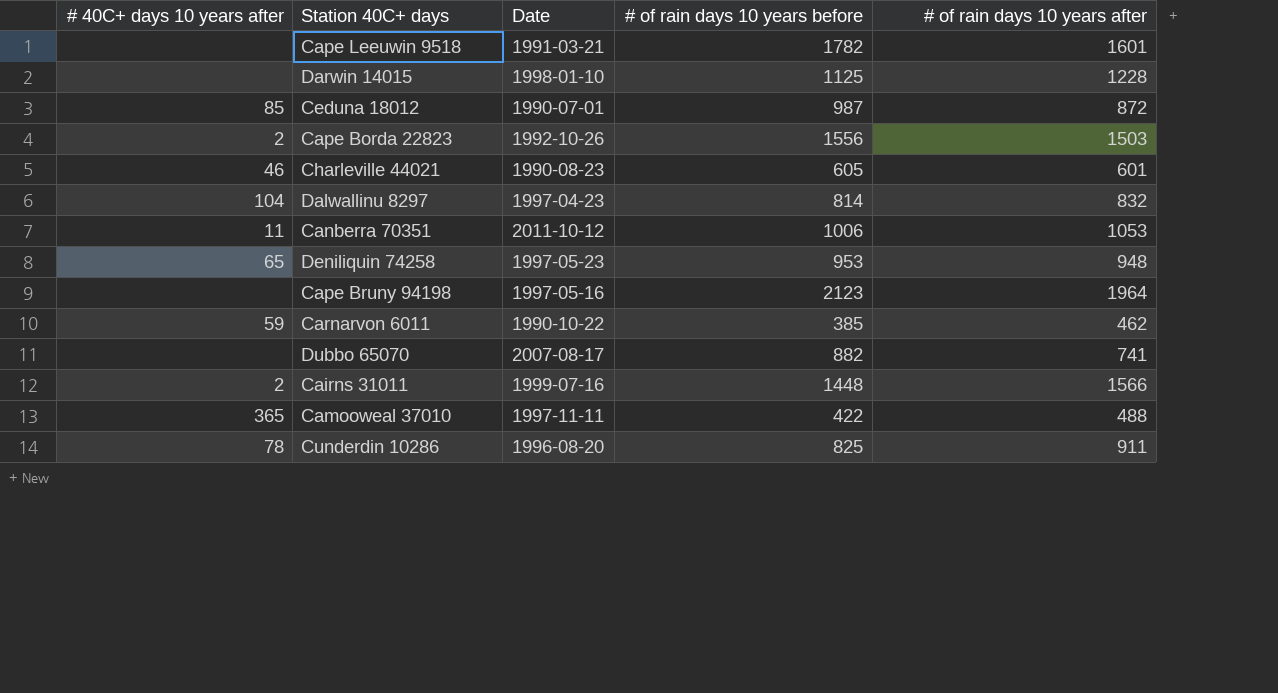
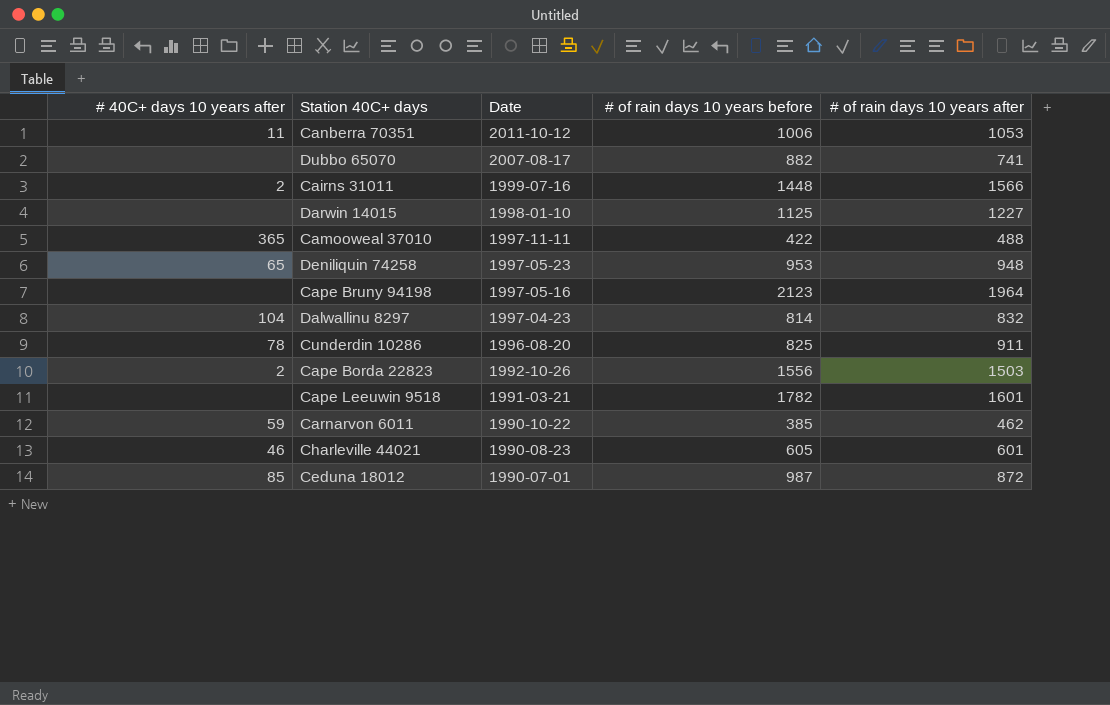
row order: none -> Date descending
Darwin 14015 | # of rain days 10 years after: 1228 -> 1227

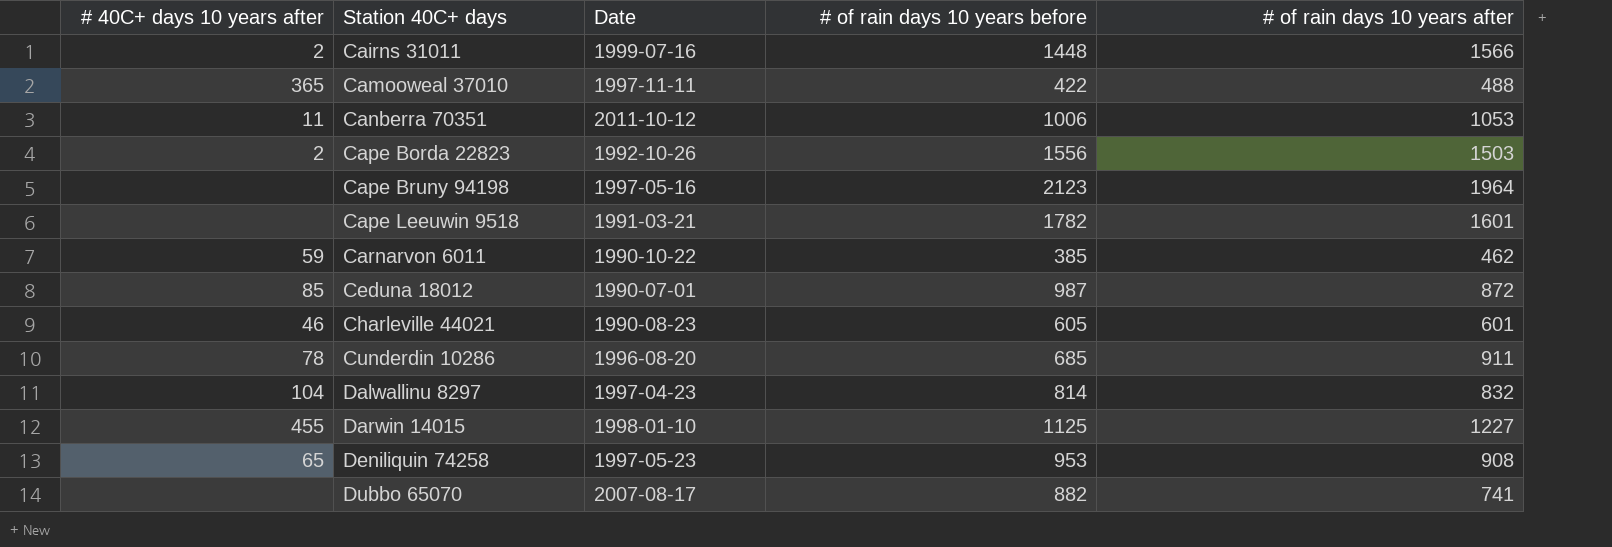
row order: Date descending -> Station 40C+ days ascending
Cunderdin 10286 | # of rain days 10 years before: 825 -> 685
Darwin 14015 | # 40C+ days 10 years after: none -> 455
Deniliquin 74258 | # of rain days 10 years after: 948 -> 908

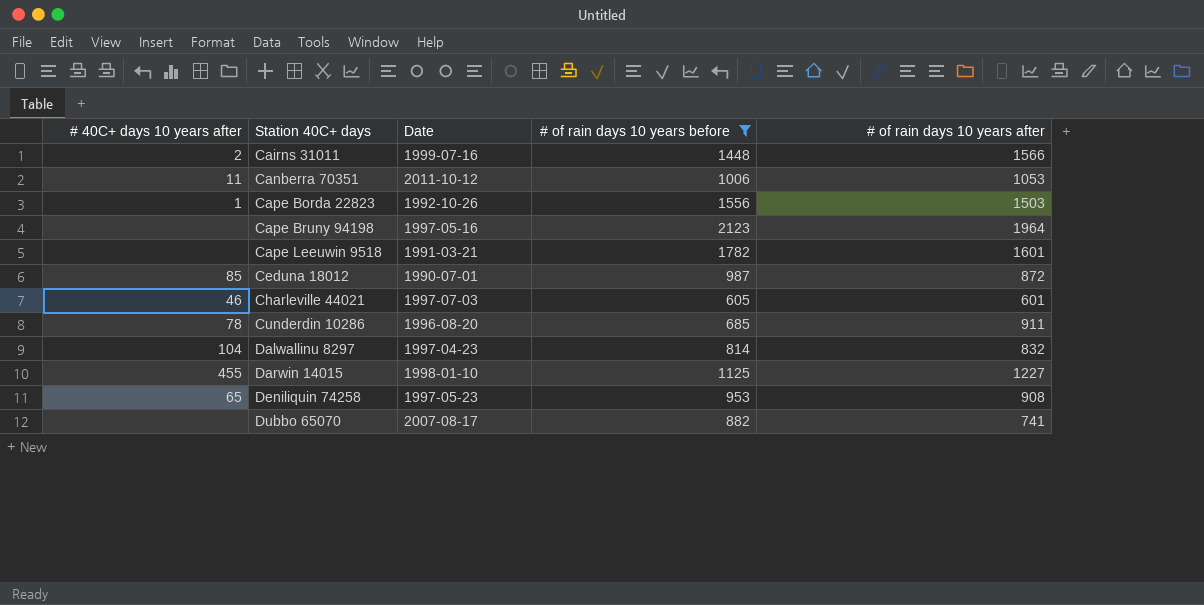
filter: none -> # of rain days 10 years before >= 605
Cape Borda 22823 | # 40C+ days 10 years after: 2 -> 1
Charleville 44021 | Date: 1990-08-23 -> 1997-07-03

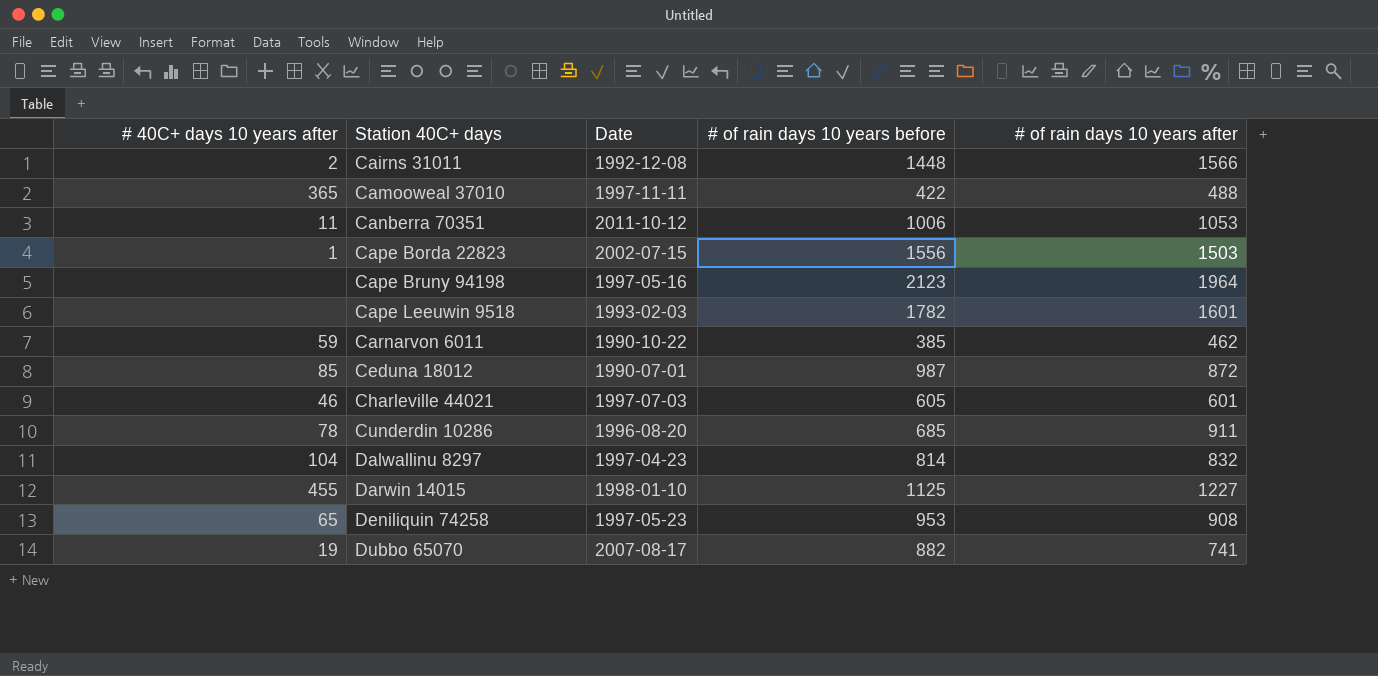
filter: # of rain days 10 years before >= 605 -> none
Cairns 31011 | Date: 1999-07-16 -> 1992-12-08
Cape Borda 22823 | Date: 1992-10-26 -> 2002-07-15
Cape Leeuwin 9518 | Date: 1991-03-21 -> 1993-02-03
Dubbo 65070 | # 40C+ days 10 years after: none -> 19

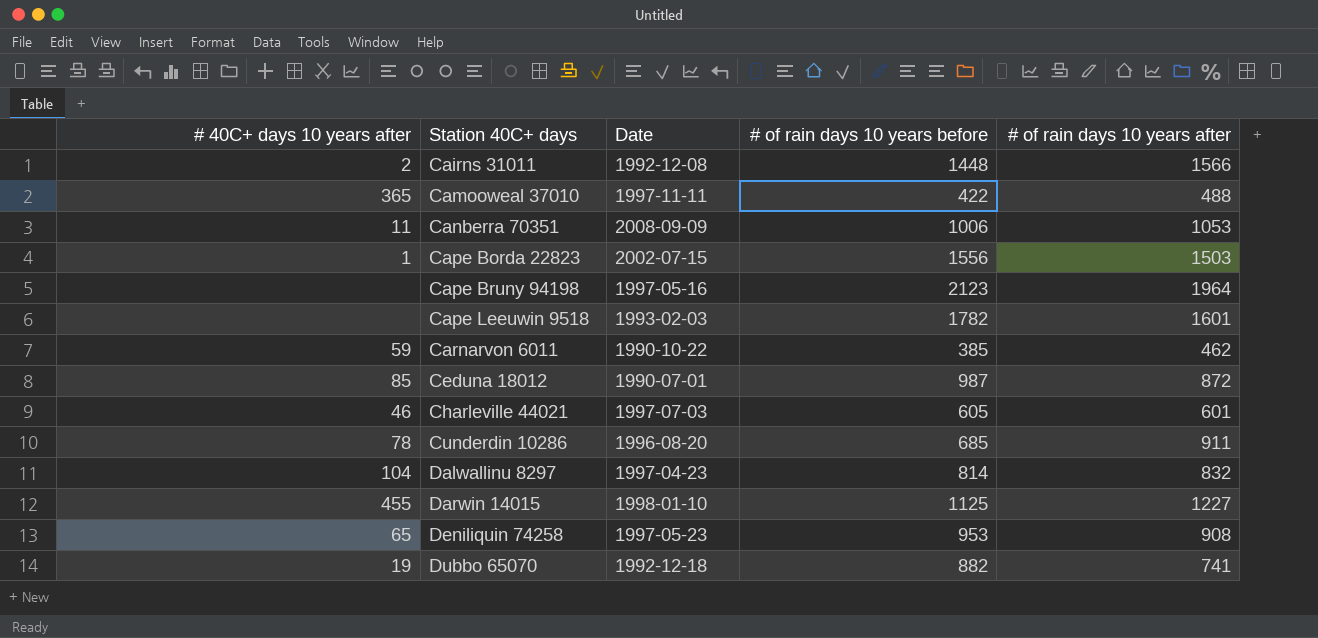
Canberra 70351 | Date: 2011-10-12 -> 2008-09-09
Dubbo 65070 | Date: 2007-08-17 -> 1992-12-18

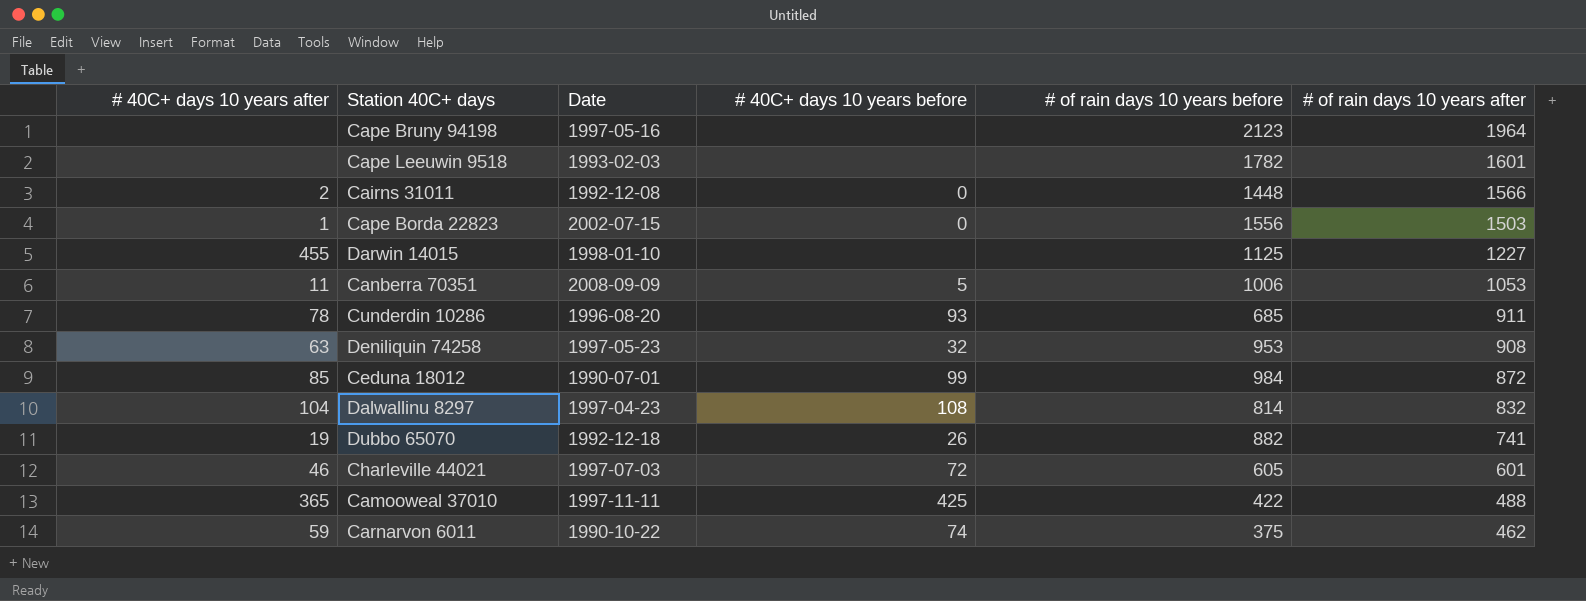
row order: Station 40C+ days ascending -> # of rain days 10 years after descending
column # 40C+ days 10 years before | position: none -> 4
Deniliquin 74258 | # 40C+ days 10 years after: 65 -> 63
Ceduna 18012 | # of rain days 10 years before: 987 -> 984
Carnarvon 6011 | # of rain days 10 years before: 385 -> 375

